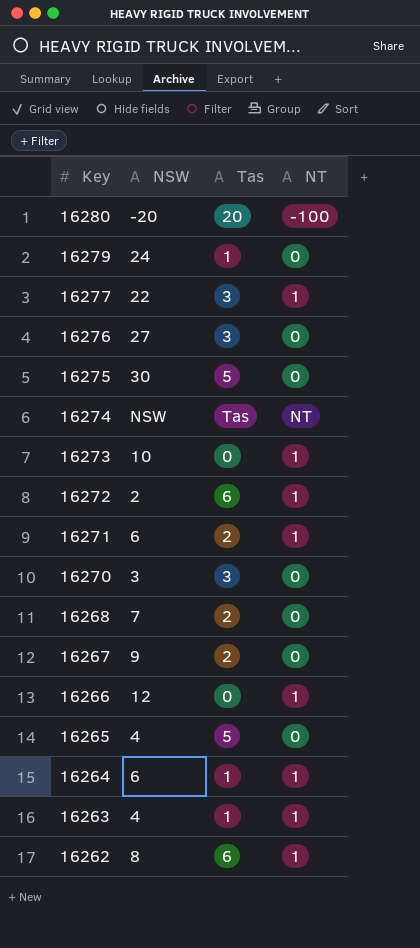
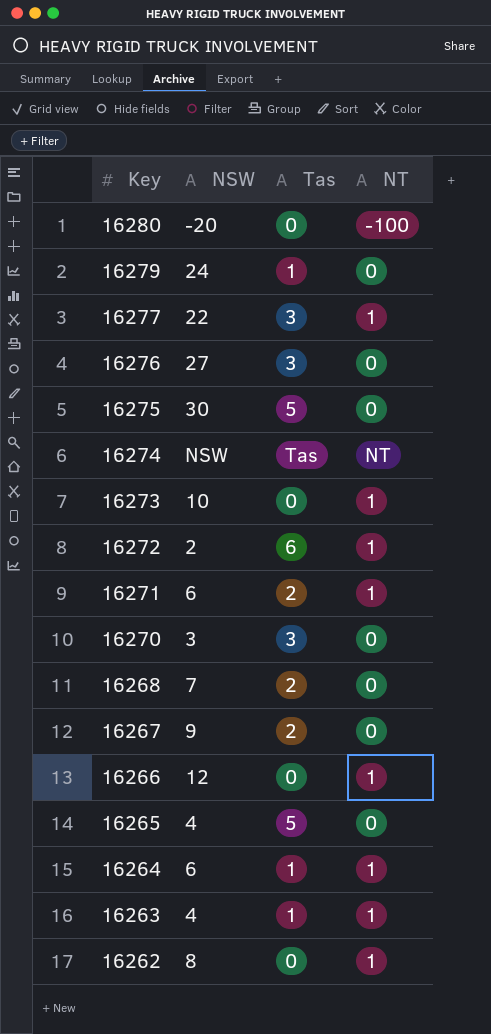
16280 | Tas: 20 -> 0
16262 | Tas: 6 -> 0

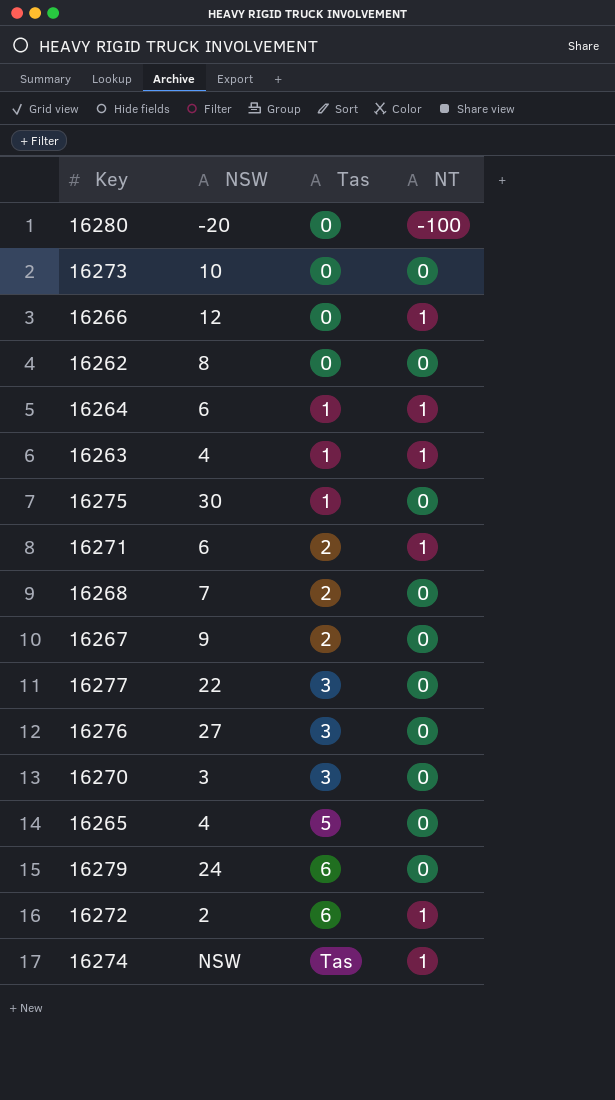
row order: Key descending -> Tas ascending
16273 | NT: 1 -> 0
16262 | NT: 1 -> 0
16275 | Tas: 5 -> 1
16277 | NT: 1 -> 0
16279 | Tas: 1 -> 6
16274 | NT: NT -> 1

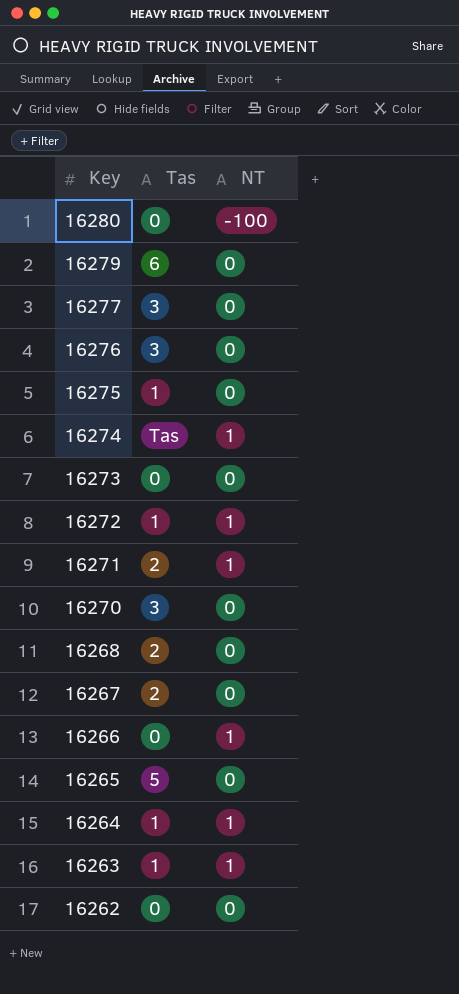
row order: Tas ascending -> Key descending
column NSW | position: 2 -> none
16272 | Tas: 6 -> 1

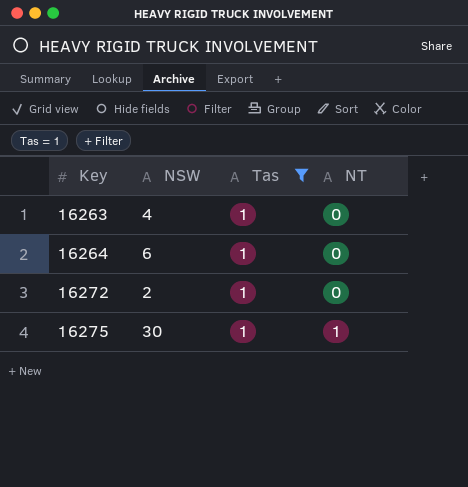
filter: none -> Tas = 1
row order: Key descending -> Key ascending
column NSW | position: none -> 2
16263 | NT: 1 -> 0
16264 | NT: 1 -> 0
16272 | NT: 1 -> 0
16275 | NT: 0 -> 1

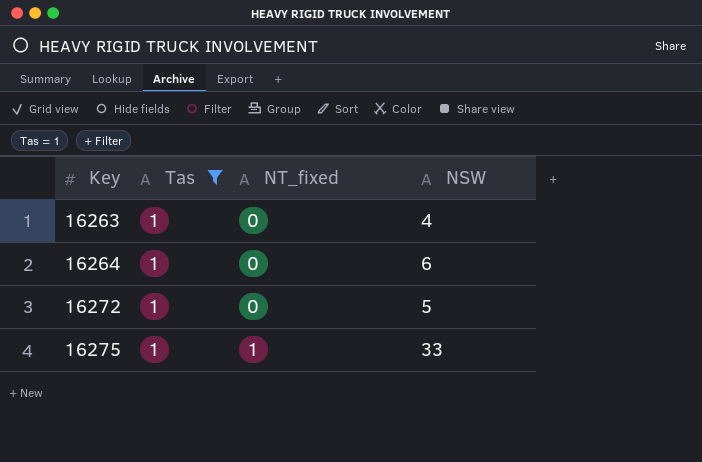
column name: NT -> NT_fixed
column NSW | position: 2 -> 4
16272 | NSW: 2 -> 5
16275 | NSW: 30 -> 33

